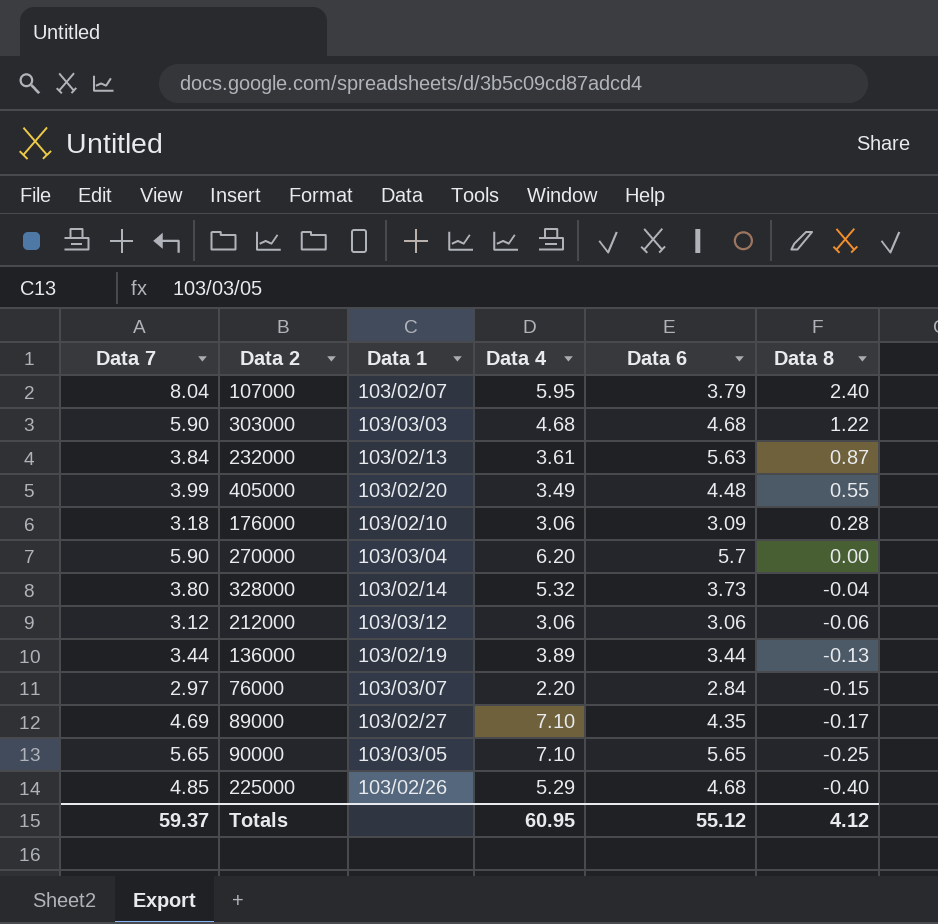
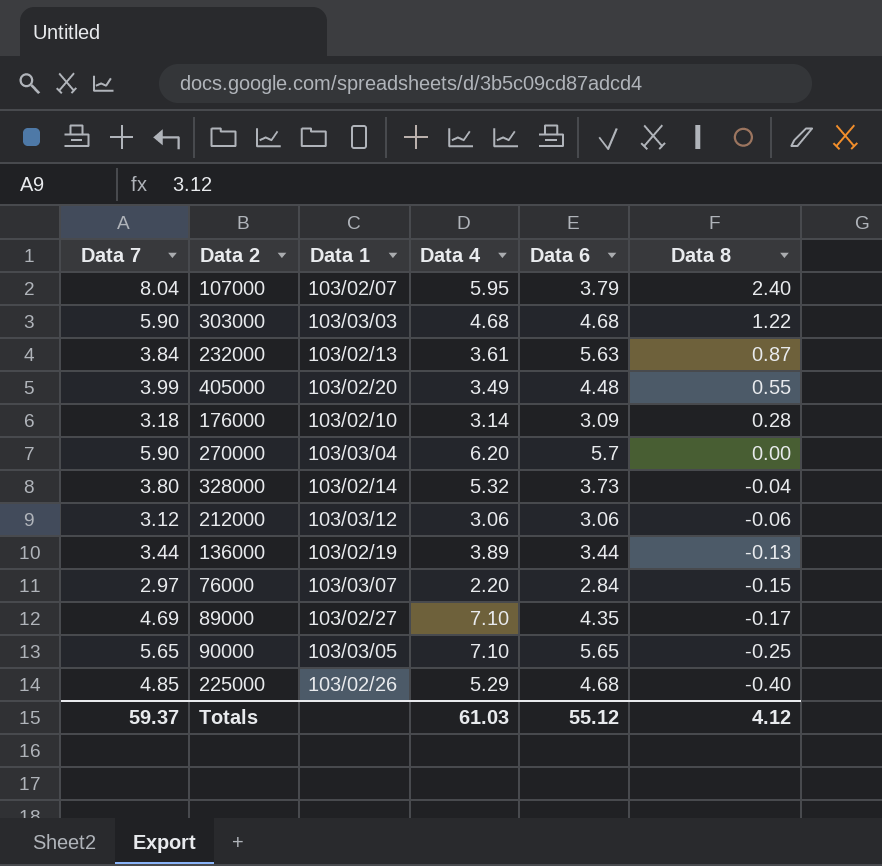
176000 | Data 4: 3.06 -> 3.14
Totals | Data 4: 60.95 -> 61.03

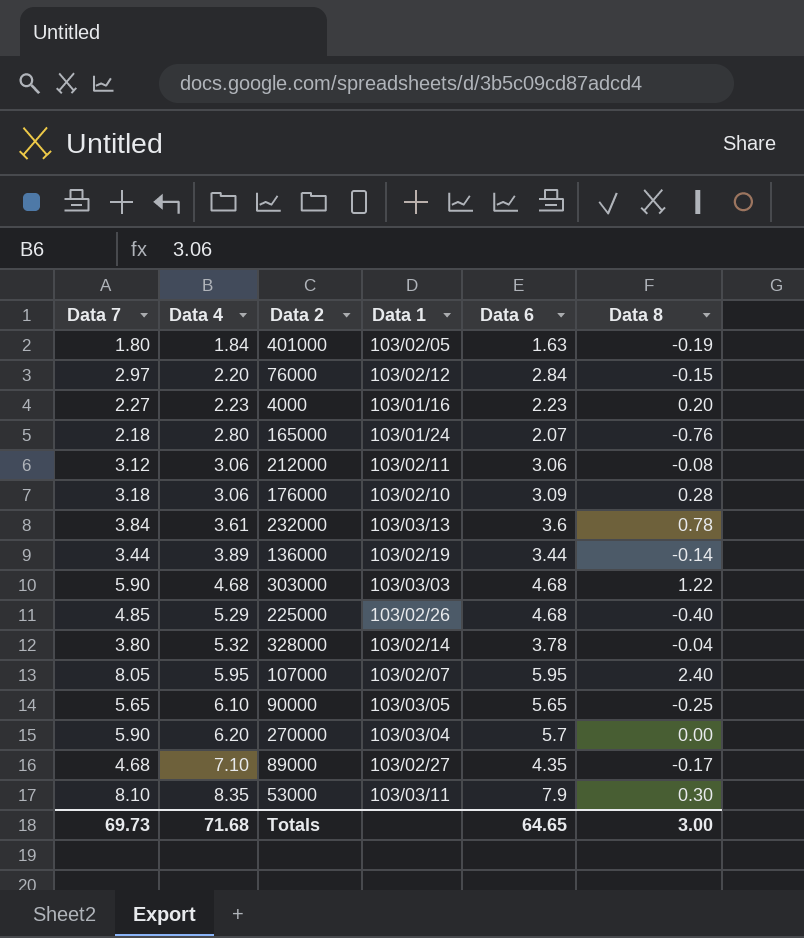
row order: Data 8 descending -> Data 4 ascending
column Data 4 | position: 4 -> 2
row 405000: 3.99 | 103/02/20 | 3.49 | 4.48 | 0.55 -> none
row 401000: none -> 1.80 | 1.84 | 103/02/05 | 1.63 | -0.19
76000 | Data 1: 103/03/07 -> 103/02/12
row 4000: none -> 2.27 | 2.23 | 103/01/16 | 2.23 | 0.20
row 165000: none -> 2.18 | 2.80 | 103/01/24 | 2.07 | -0.76
212000 | Data 1: 103/03/12 -> 103/02/11
212000 | Data 8: -0.06 -> -0.08
176000 | Data 4: 3.14 -> 3.06
232000 | Data 1: 103/02/13 -> 103/03/13
232000 | Data 6: 5.63 -> 3.6
232000 | Data 8: 0.87 -> 0.78
136000 | Data 8: -0.13 -> -0.14
328000 | Data 6: 3.73 -> 3.78
107000 | Data 7: 8.04 -> 8.05
107000 | Data 6: 3.79 -> 5.95
90000 | Data 4: 7.10 -> 6.10
89000 | Data 7: 4.69 -> 4.68
row 53000: none -> 8.10 | 8.35 | 103/03/11 | 7.9 | 0.30
Totals | Data 7: 59.37 -> 69.73
Totals | Data 4: 61.03 -> 71.68
Totals | Data 6: 55.12 -> 64.65
Totals | Data 8: 4.12 -> 3.00

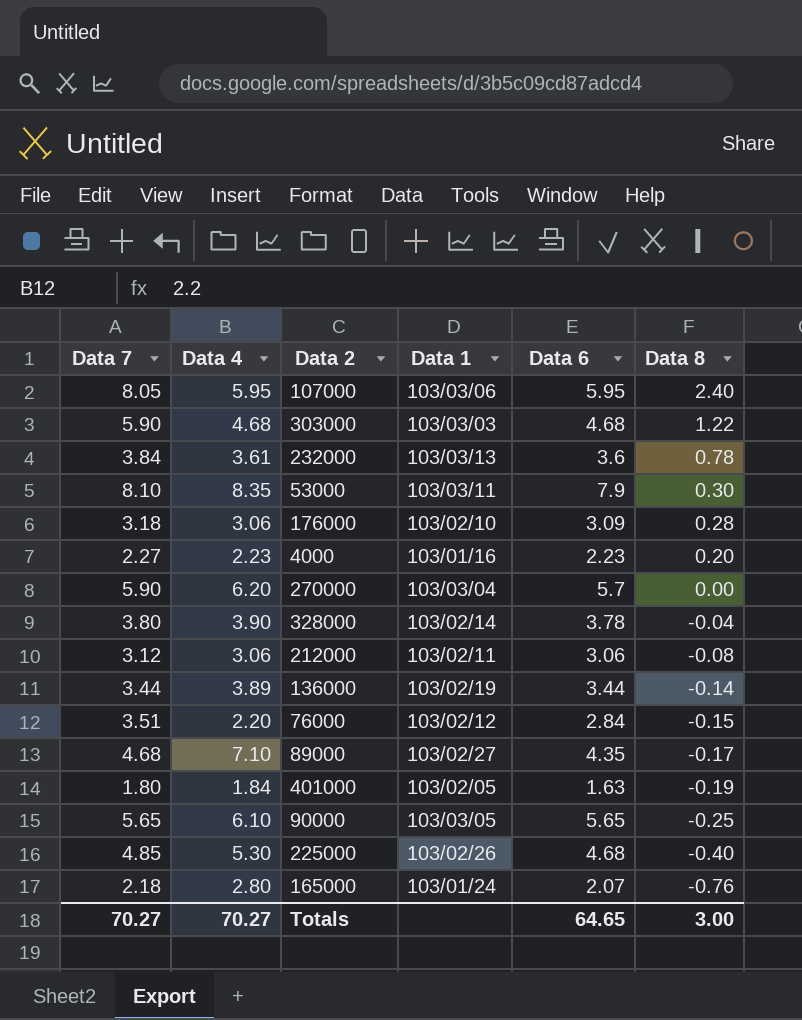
row order: Data 4 ascending -> Data 8 descending
107000 | Data 1: 103/02/07 -> 103/03/06
328000 | Data 4: 5.32 -> 3.90
76000 | Data 7: 2.97 -> 3.51
225000 | Data 4: 5.29 -> 5.30
Totals | Data 7: 69.73 -> 70.27
Totals | Data 4: 71.68 -> 70.27

